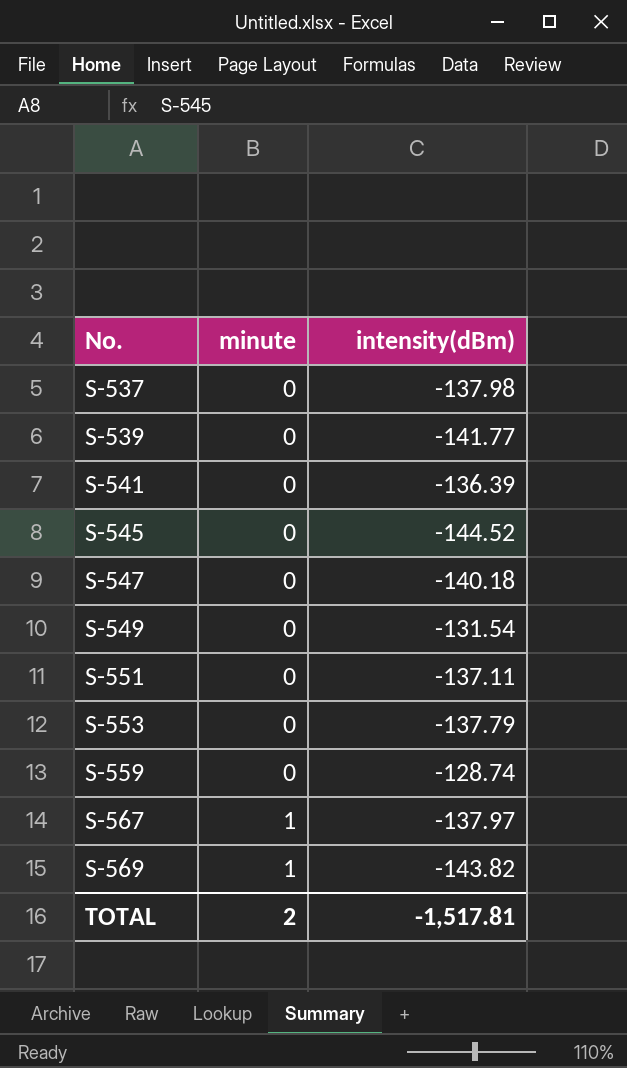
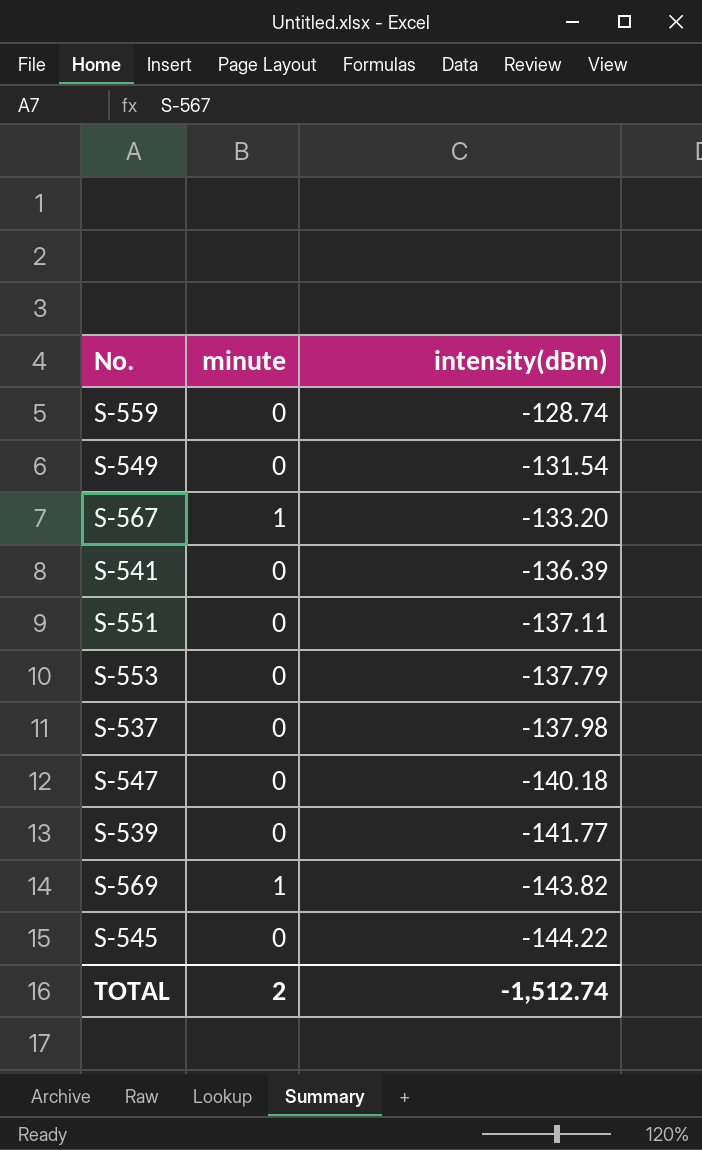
row order: No. ascending -> intensity(dBm) descending
S-567 | intensity(dBm): -137.97 -> -133.20
S-545 | intensity(dBm): -144.52 -> -144.22
TOTAL | intensity(dBm): -1,517.81 -> -1,512.74

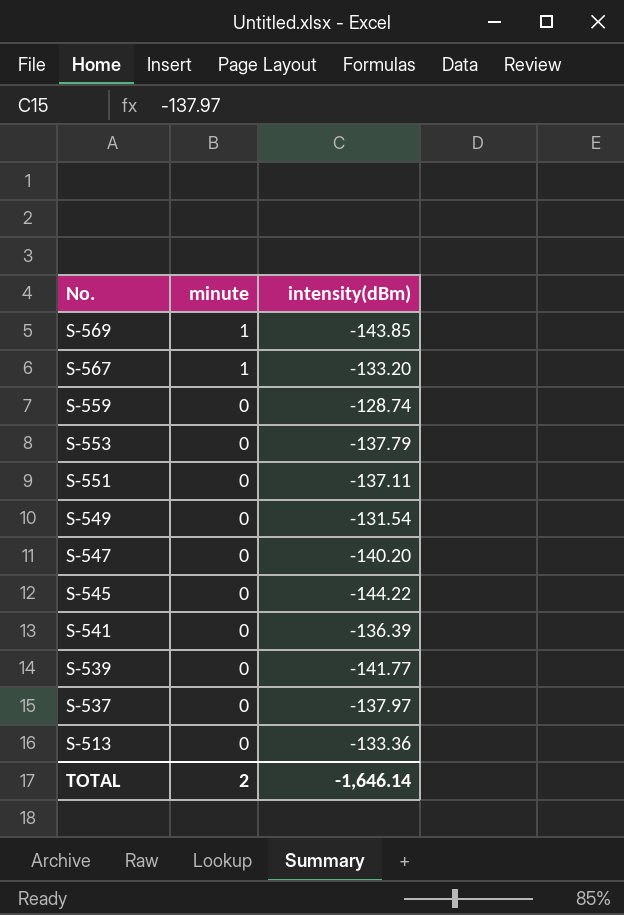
row order: intensity(dBm) descending -> No. descending
S-569 | intensity(dBm): -143.82 -> -143.85
S-547 | intensity(dBm): -140.18 -> -140.20
S-537 | intensity(dBm): -137.98 -> -137.97
row S-513: none -> 0 | -133.36
TOTAL | intensity(dBm): -1,512.74 -> -1,646.14

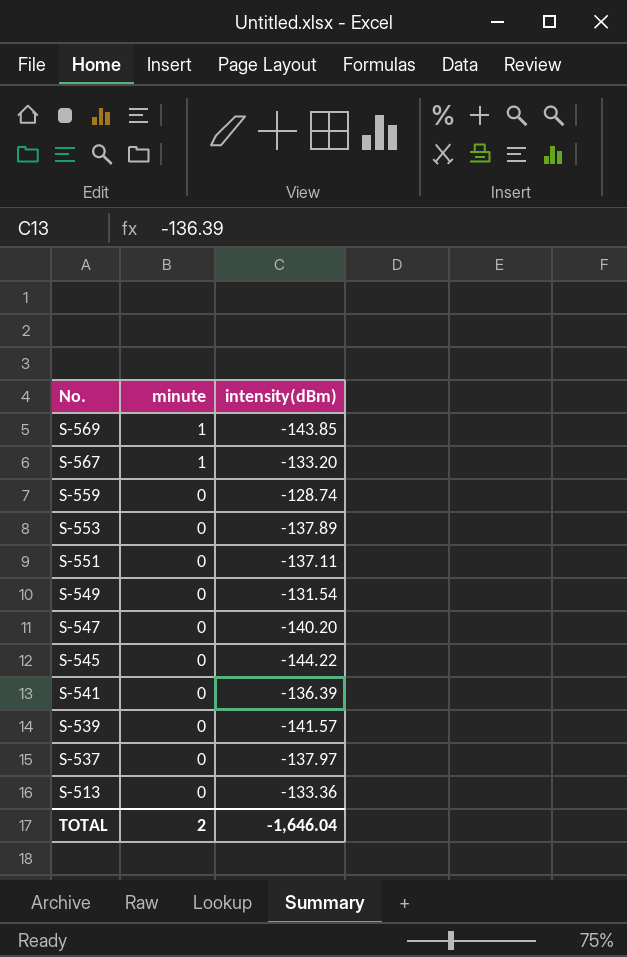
S-553 | intensity(dBm): -137.79 -> -137.89
S-539 | intensity(dBm): -141.77 -> -141.57
TOTAL | intensity(dBm): -1,646.14 -> -1,646.04

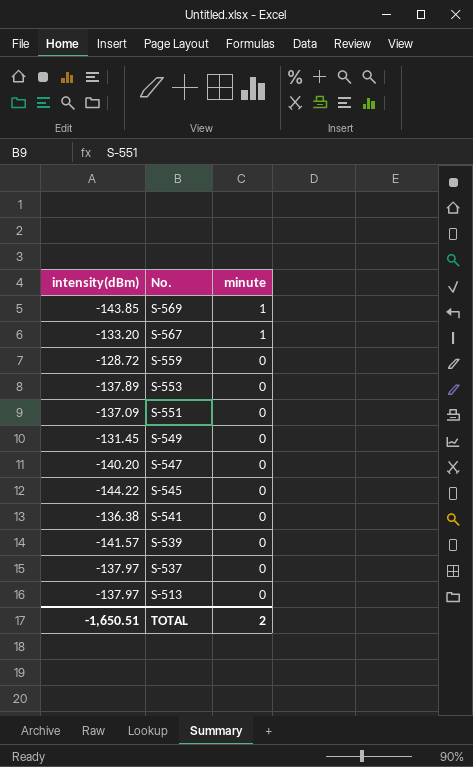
column intensity(dBm) | position: 3 -> 1
S-559 | intensity(dBm): -128.74 -> -128.72
S-551 | intensity(dBm): -137.11 -> -137.09
S-549 | intensity(dBm): -131.54 -> -131.45
S-541 | intensity(dBm): -136.39 -> -136.38
S-513 | intensity(dBm): -133.36 -> -137.97
TOTAL | intensity(dBm): -1,646.04 -> -1,650.51

